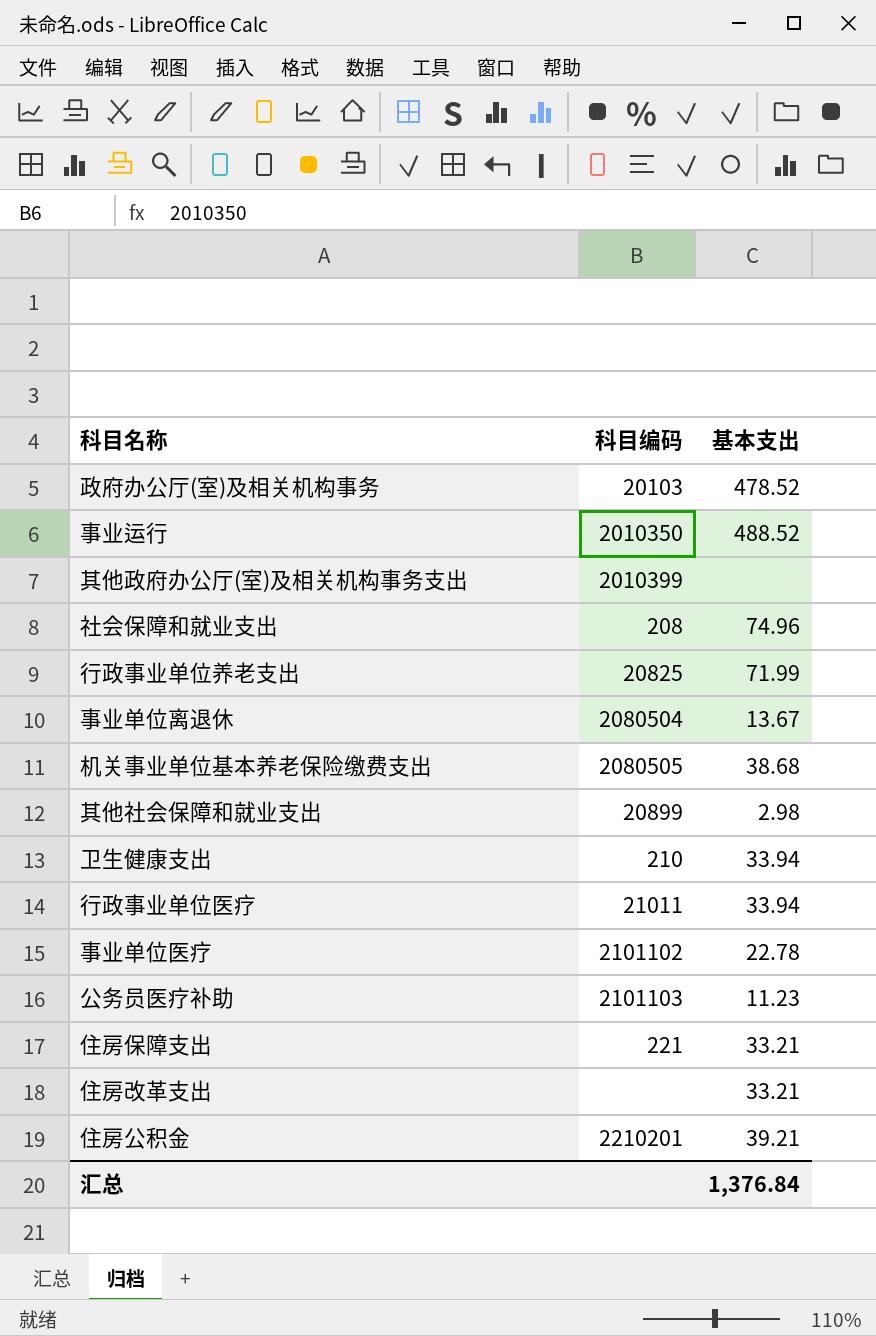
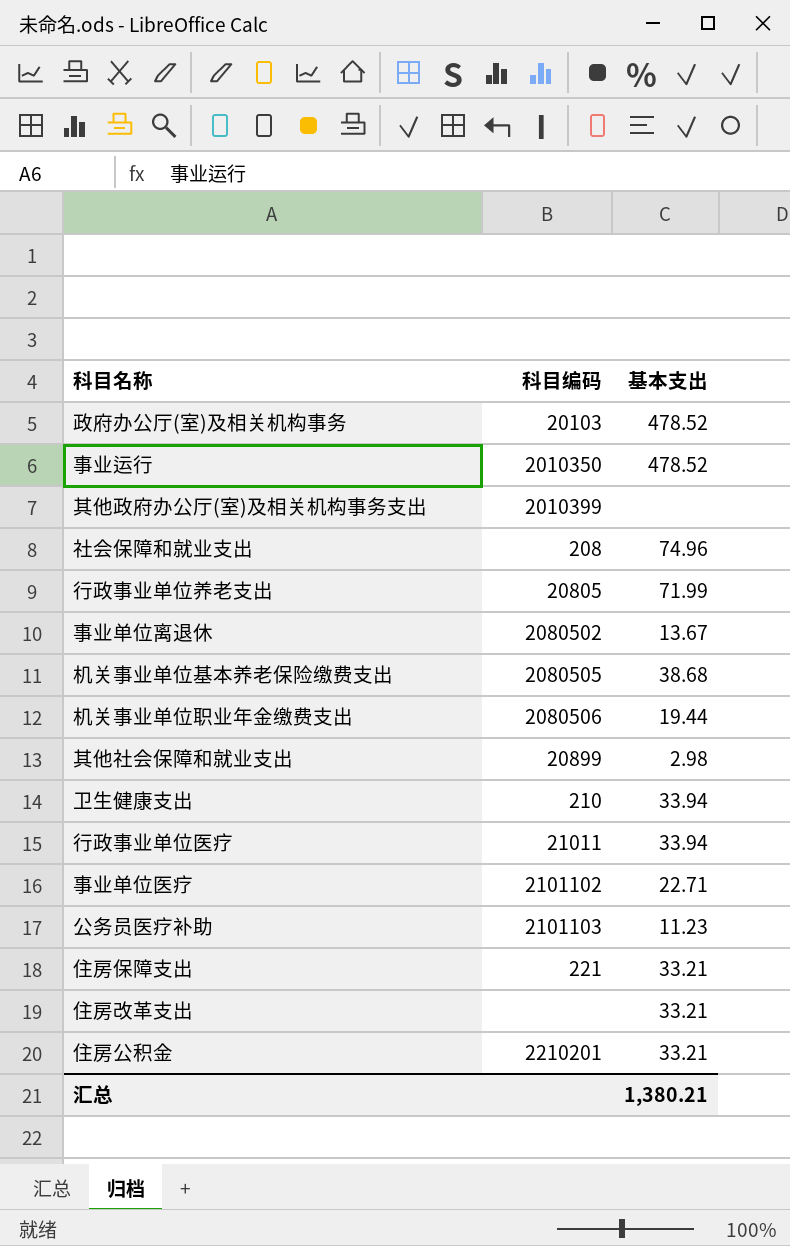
事业运行 | 基本支出: 488.52 -> 478.52
行政事业单位养老支出 | 科目编码: 20825 -> 20805
事业单位离退休 | 科目编码: 2080504 -> 2080502
row 机关事业单位职业年金缴费支出: none -> 2080506 | 19.44
事业单位医疗 | 基本支出: 22.78 -> 22.71
住房公积金 | 基本支出: 39.21 -> 33.21
汇总 | 基本支出: 1,376.84 -> 1,380.21

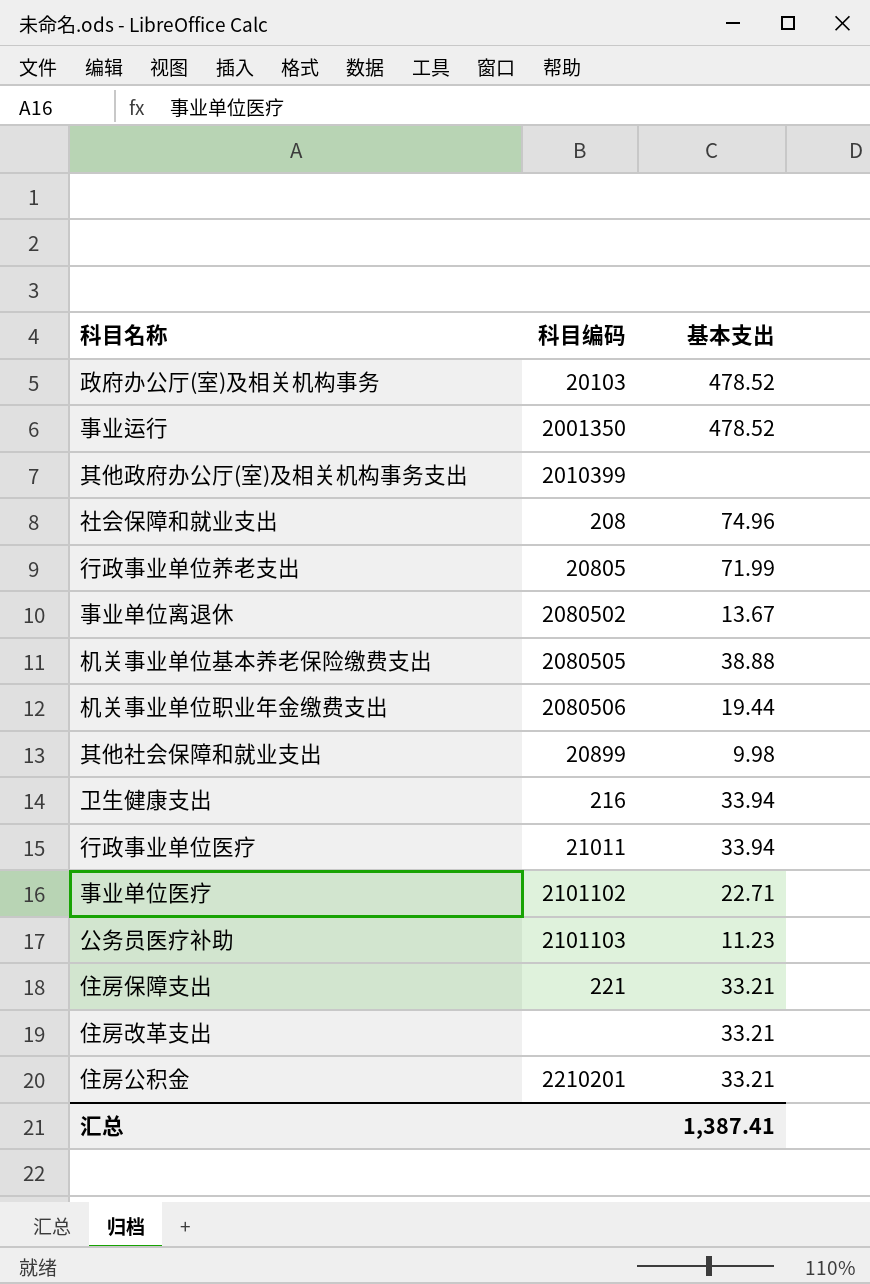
事业运行 | 科目编码: 2010350 -> 2001350
机关事业单位基本养老保险缴费支出 | 基本支出: 38.68 -> 38.88
其他社会保障和就业支出 | 基本支出: 2.98 -> 9.98
卫生健康支出 | 科目编码: 210 -> 216
汇总 | 基本支出: 1,380.21 -> 1,387.41

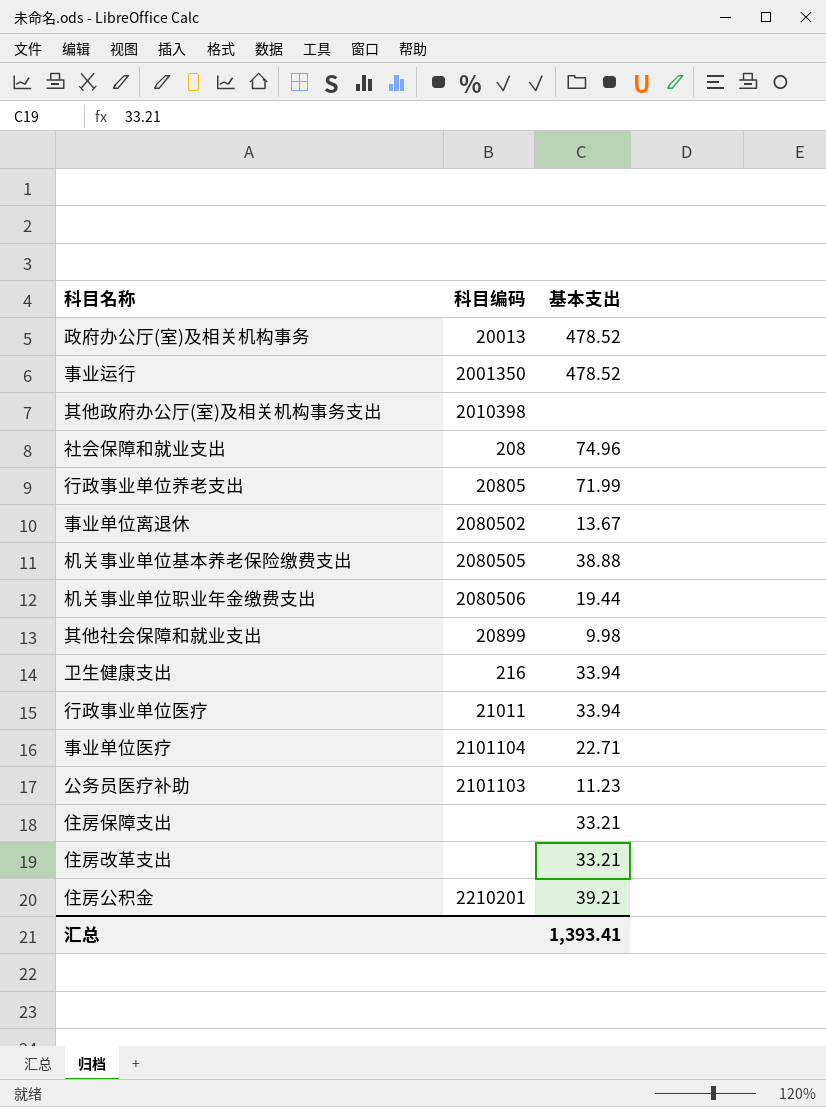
政府办公厅(室)及相关机构事务 | 科目编码: 20103 -> 20013
其他政府办公厅(室)及相关机构事务支出 | 科目编码: 2010399 -> 2010398
事业单位医疗 | 科目编码: 2101102 -> 2101104
住房保障支出 | 科目编码: 221 -> none
住房公积金 | 基本支出: 33.21 -> 39.21
汇总 | 基本支出: 1,387.41 -> 1,393.41

